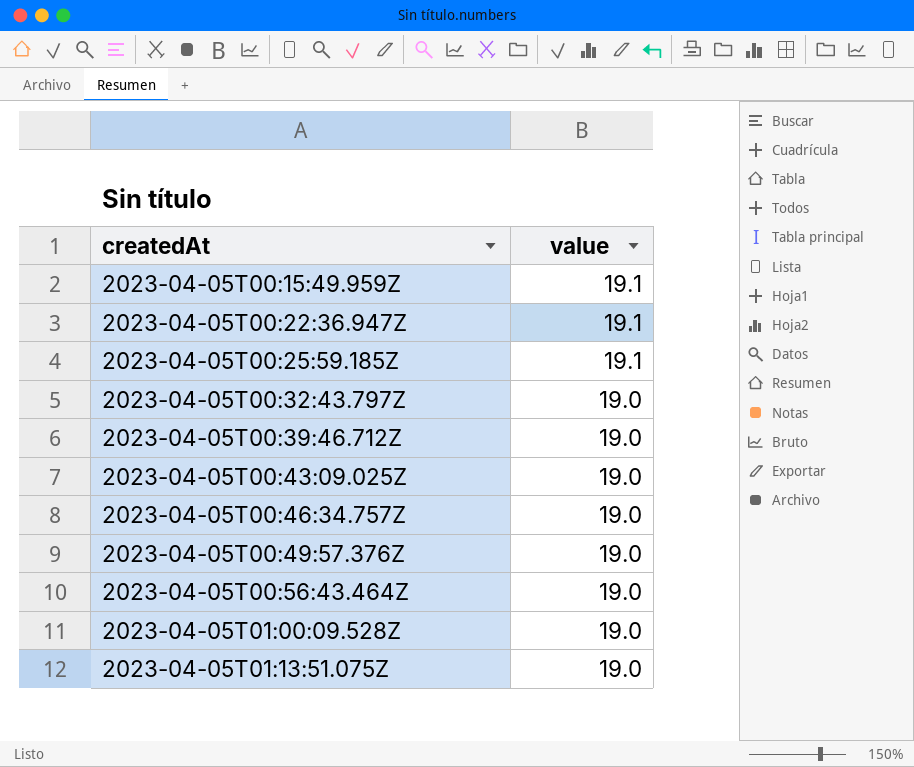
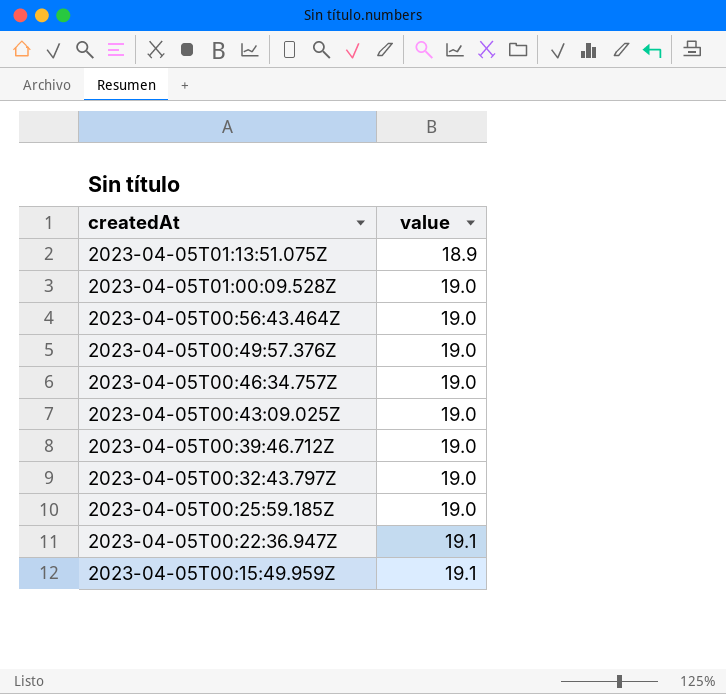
row order: createdAt ascending -> createdAt descending
2023-04-05T01:13:51.075Z | value: 19.0 -> 18.9
2023-04-05T00:25:59.185Z | value: 19.1 -> 19.0

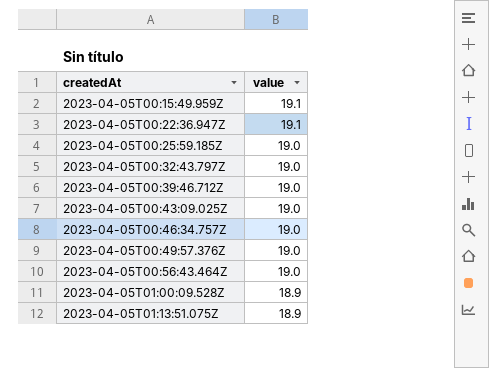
row order: createdAt descending -> createdAt ascending
2023-04-05T01:00:09.528Z | value: 19.0 -> 18.9

